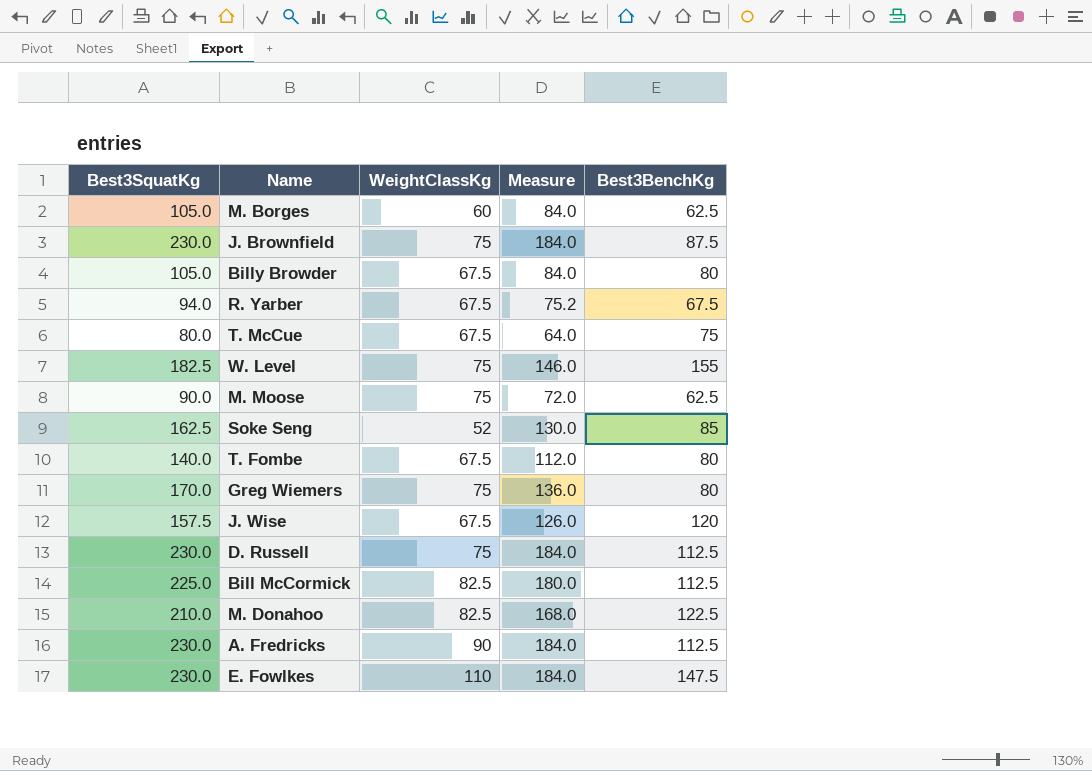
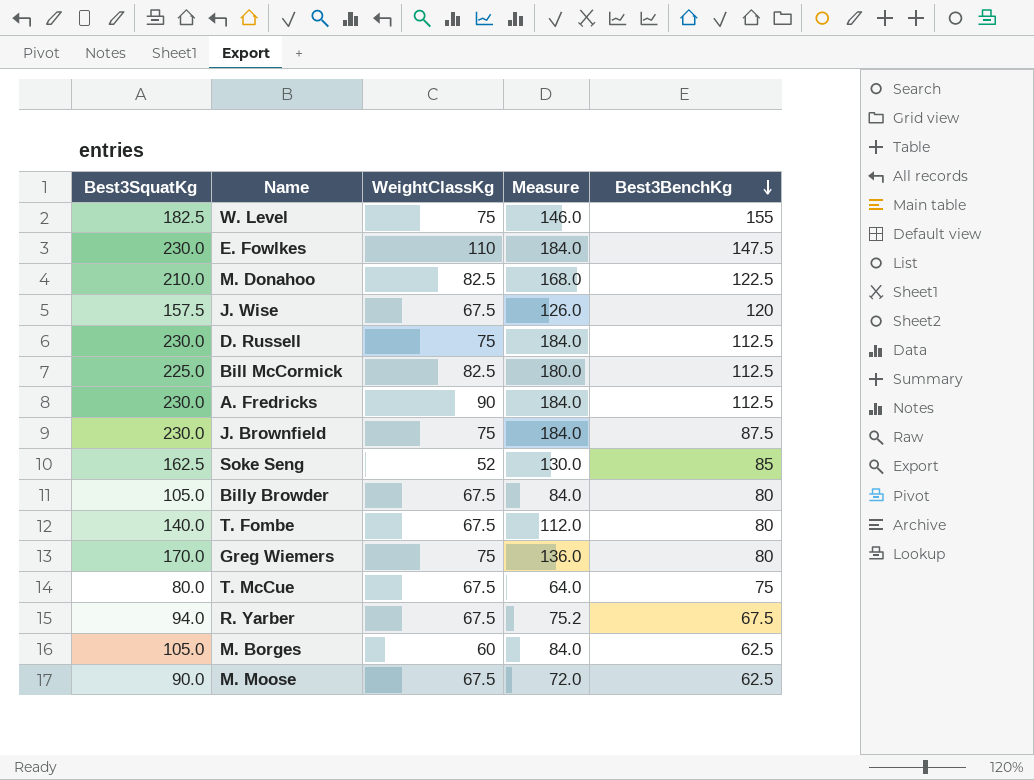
row order: none -> Best3BenchKg descending
M. Moose | WeightClassKg: 75 -> 67.5

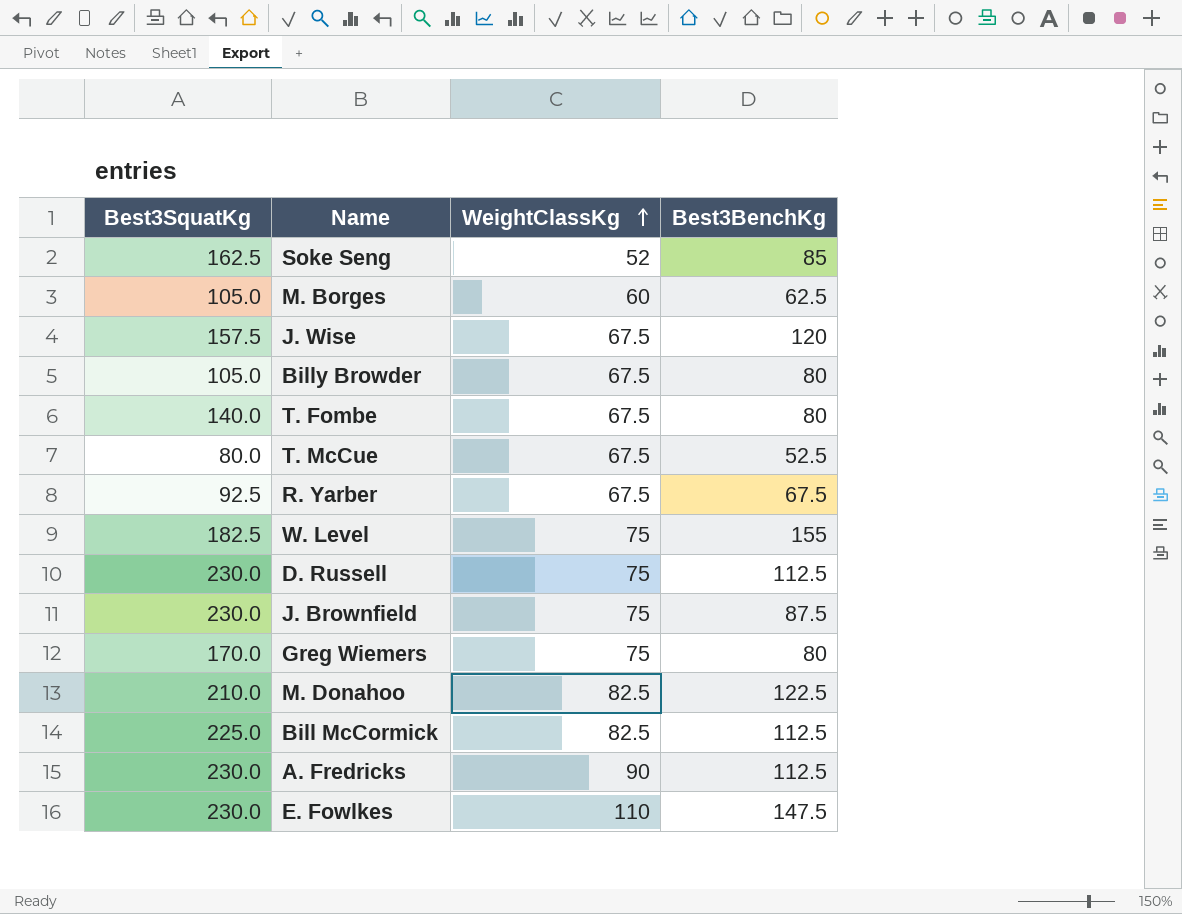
row order: Best3BenchKg descending -> WeightClassKg ascending
column Measure | formula: [Best3SquatKg] * 0.8 -> none
row M. Moose: 90.0 | 67.5 | 72.0 | 62.5 -> none
T. McCue | Best3BenchKg: 75 -> 52.5
R. Yarber | Best3SquatKg: 94.0 -> 92.5

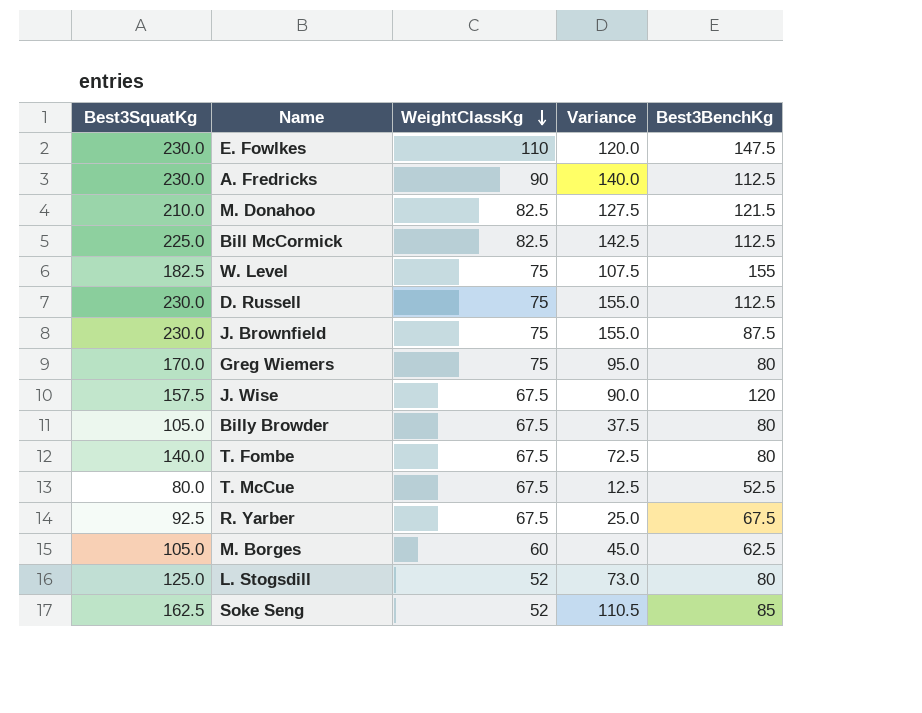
row order: WeightClassKg ascending -> WeightClassKg descending
column Variance | formula: none -> [Best3SquatKg] - [WeightClassKg]
M. Donahoo | Best3BenchKg: 122.5 -> 121.5
row L. Stogsdill: none -> 125.0 | 52 | 73.0 | 80

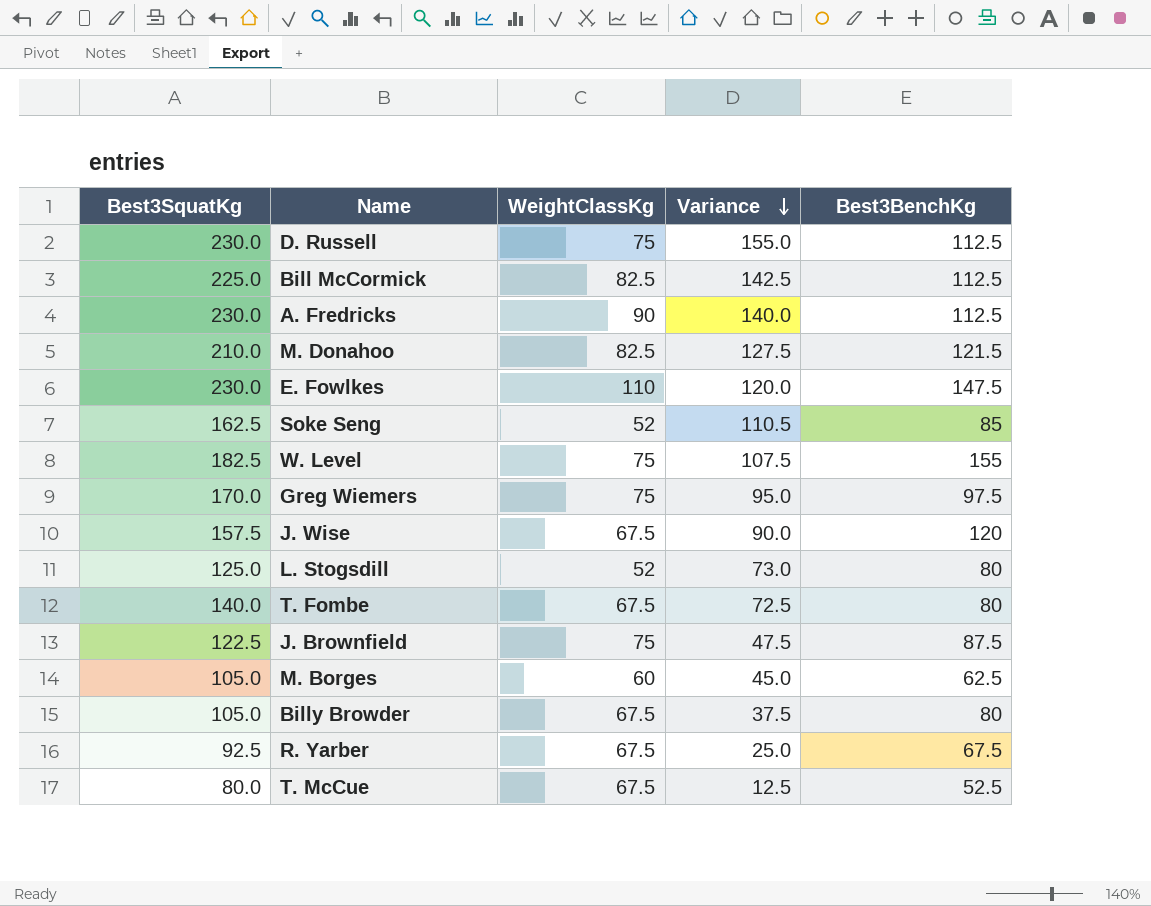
row order: WeightClassKg descending -> Variance descending
Greg Wiemers | Best3BenchKg: 80 -> 97.5
J. Brownfield | Best3SquatKg: 230.0 -> 122.5
J. Brownfield | Variance: 155.0 -> 47.5

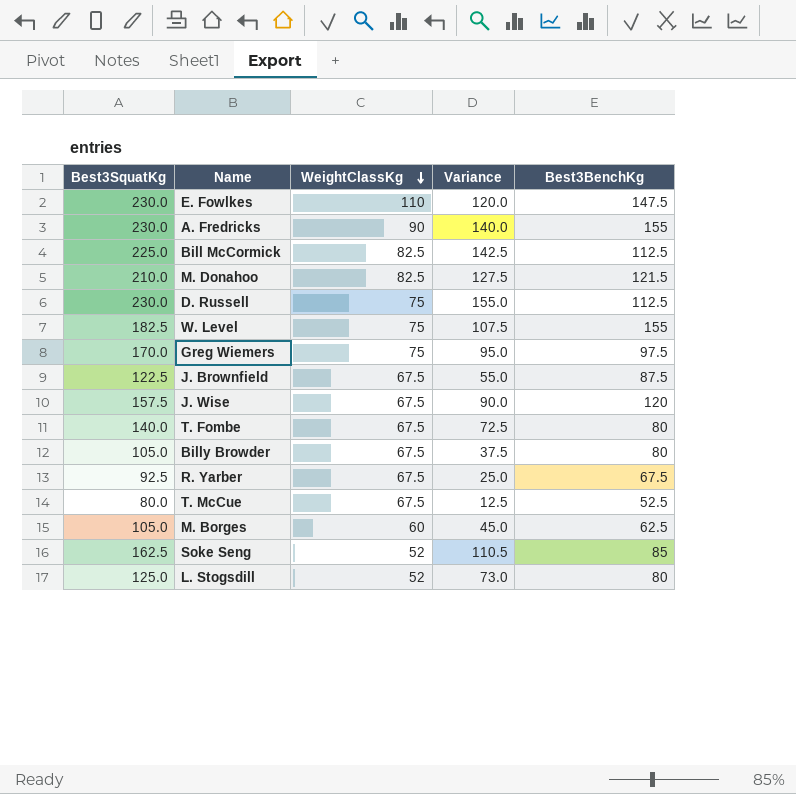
row order: Variance descending -> WeightClassKg descending
A. Fredricks | Best3BenchKg: 112.5 -> 155
J. Brownfield | WeightClassKg: 75 -> 67.5
J. Brownfield | Variance: 47.5 -> 55.0

